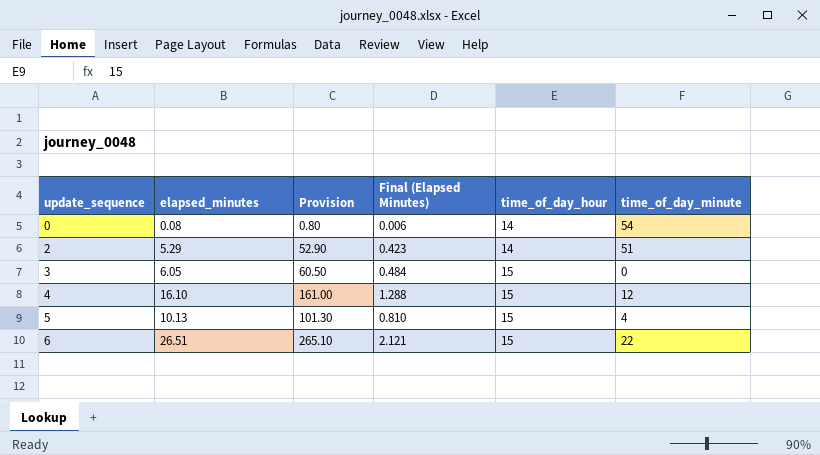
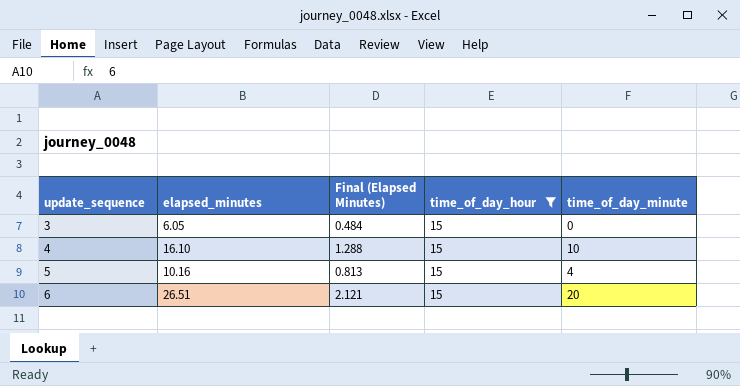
filter: none -> time_of_day_hour = 15
column Provision | formula: [elapsed_minutes] * 10 -> none
4 | time_of_day_minute: 12 -> 10
5 | elapsed_minutes: 10.13 -> 10.16
5 | Final (Elapsed Minutes): 0.810 -> 0.813
6 | time_of_day_minute: 22 -> 20

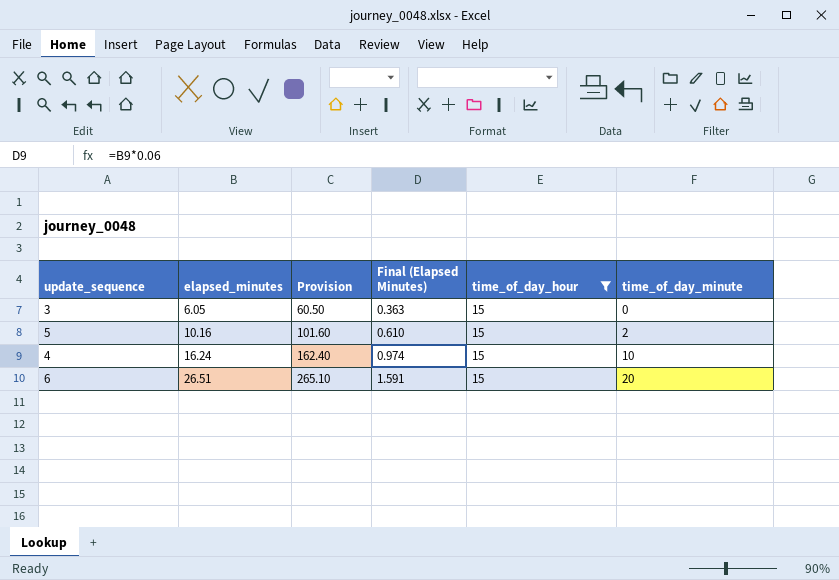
row order: update_sequence ascending -> elapsed_minutes ascending
column Provision | formula: none -> [elapsed_minutes] * 10
column Final (Elapsed Minutes) | formula: [elapsed_minutes] * 0.08 -> [elapsed_minutes] * 0.06
5 | time_of_day_minute: 4 -> 2
4 | elapsed_minutes: 16.10 -> 16.24

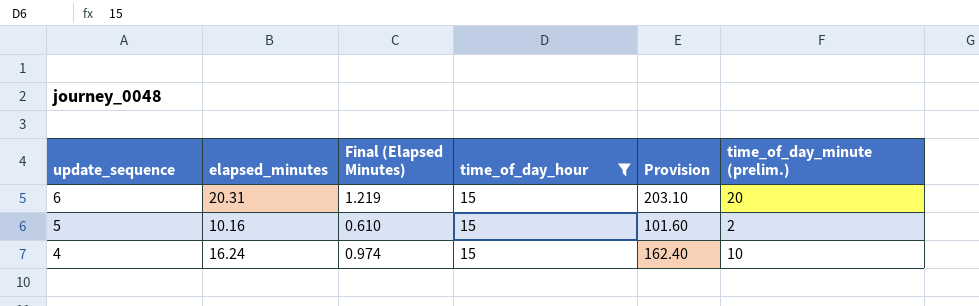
row order: elapsed_minutes ascending -> update_sequence descending
column Provision | position: 3 -> 5
column name: time_of_day_minute -> time_of_day_minute (prelim.)
row 3: 6.05 | 60.50 | 0.363 | 15 | 0 -> none
6 | elapsed_minutes: 26.51 -> 20.31
6 | Final (Elapsed Minutes): 1.591 -> 1.219
6 | Provision: 265.10 -> 203.10

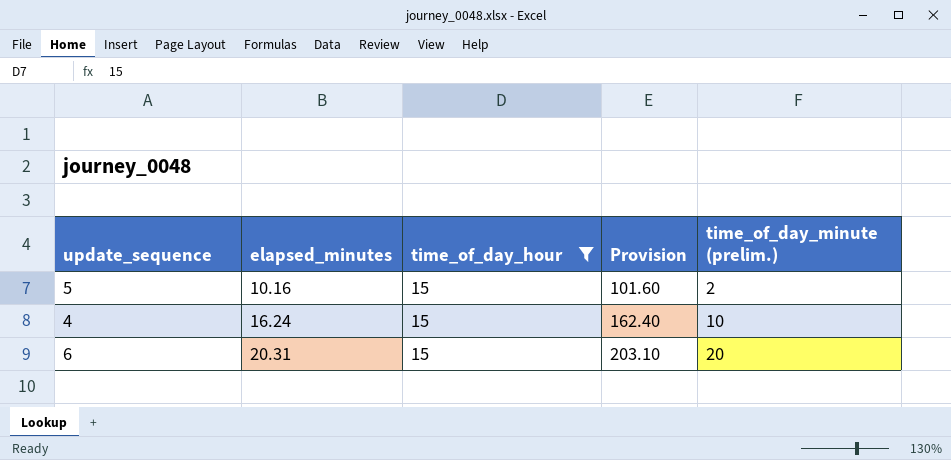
row order: update_sequence descending -> elapsed_minutes ascending
column Final (Elapsed Minutes) | formula: [elapsed_minutes] * 0.06 -> none

